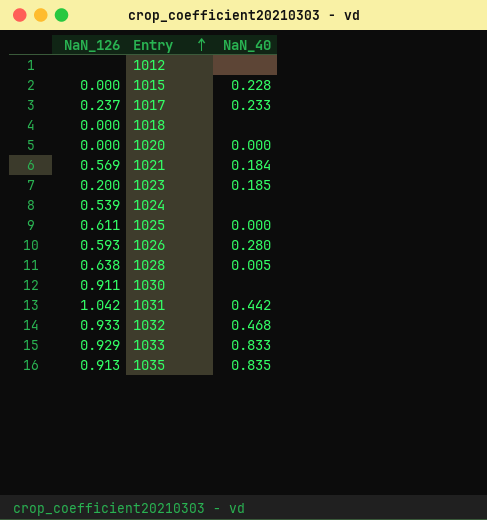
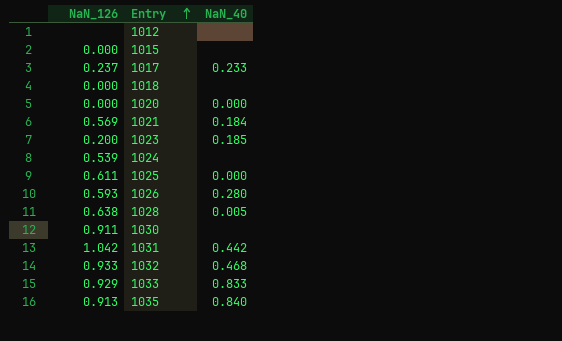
1015 | NaN_40: 0.228 -> none
1035 | NaN_40: 0.835 -> 0.840

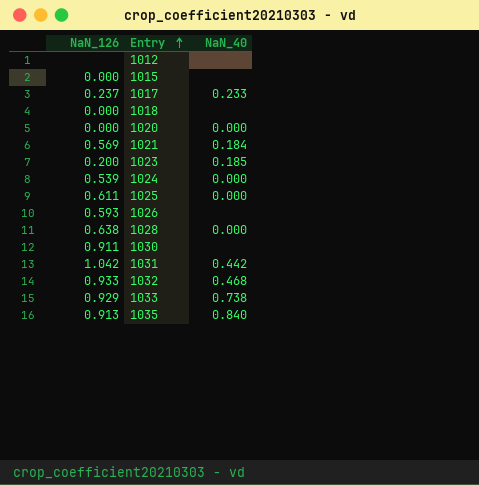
1024 | NaN_40: none -> 0.000
1026 | NaN_40: 0.280 -> none
1028 | NaN_40: 0.005 -> 0.000
1033 | NaN_40: 0.833 -> 0.738

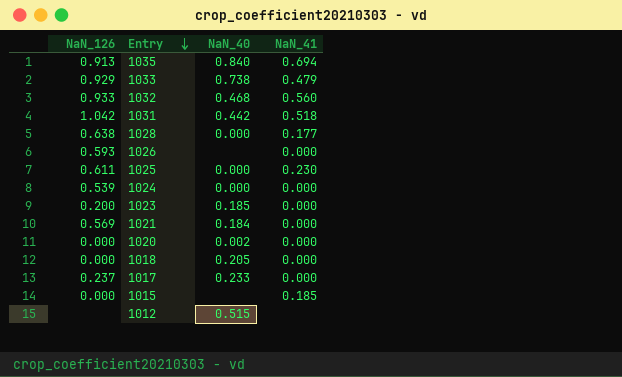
row order: Entry ascending -> Entry descending
column NaN_41 | position: none -> 4
row 1030: 0.911 | none -> none
1020 | NaN_40: 0.000 -> 0.002
1018 | NaN_40: none -> 0.205
1012 | NaN_40: none -> 0.515

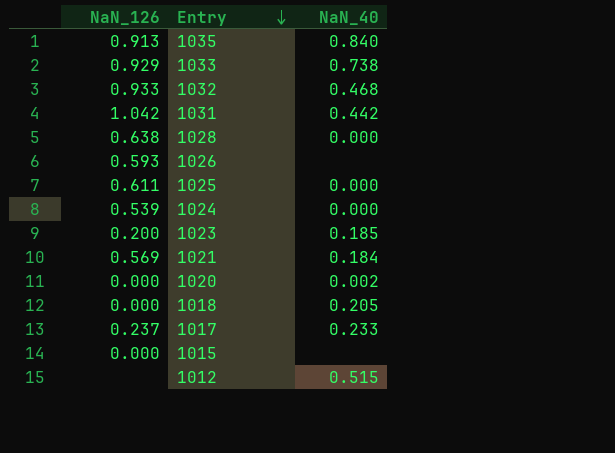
column NaN_41 | position: 4 -> none

